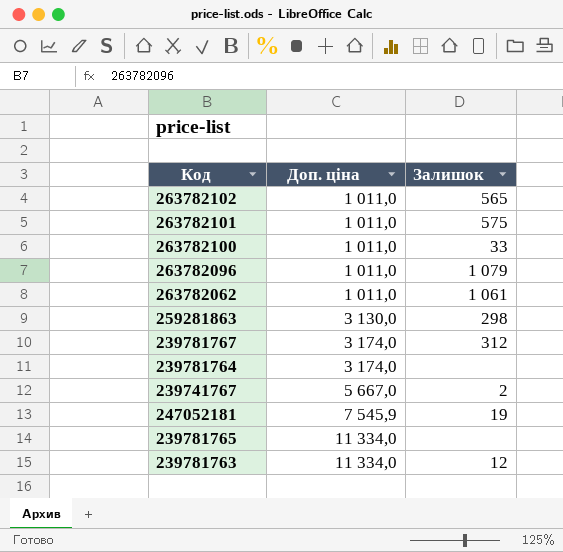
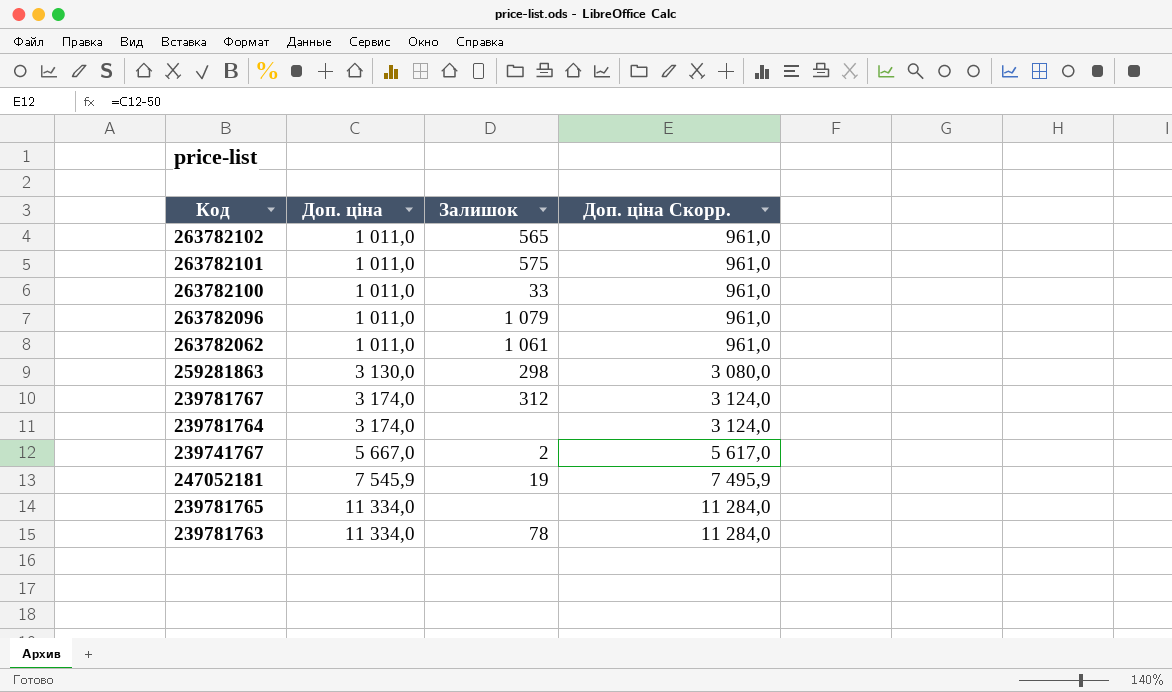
column Доп. ціна Скорр. | formula: none -> [Доп. ціна] - 50
239781763 | Залишок: 12 -> 78

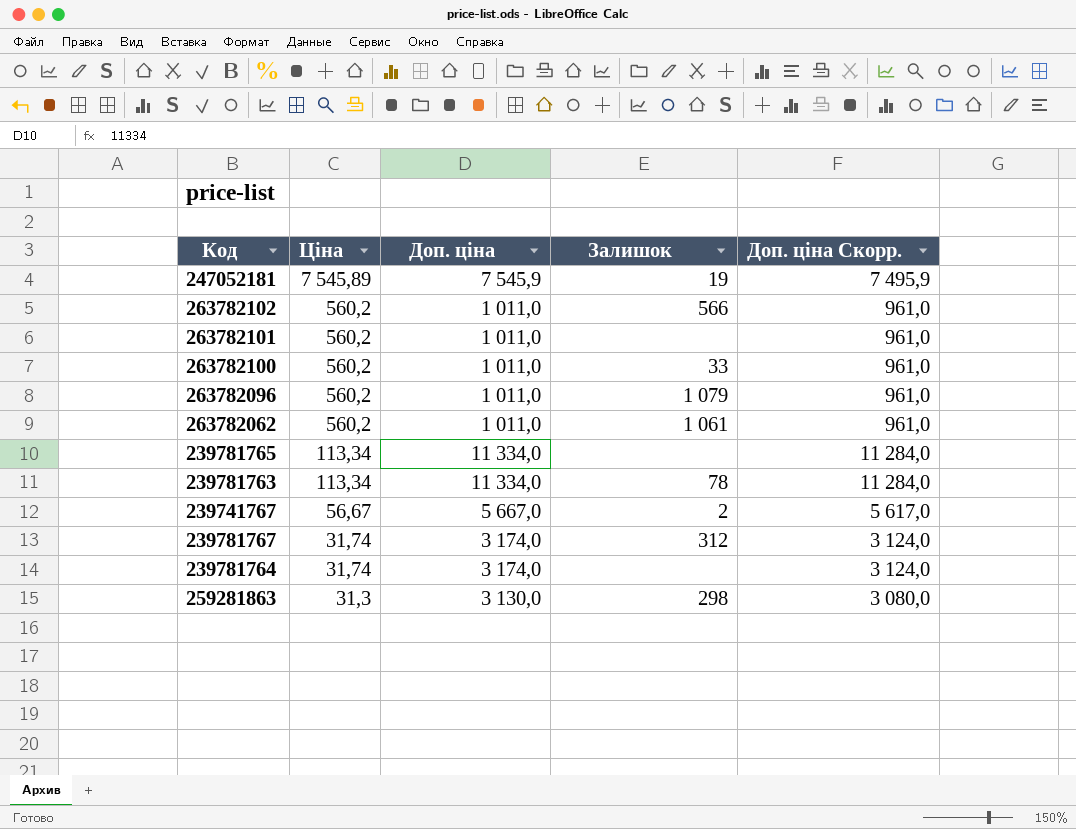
row order: Доп. ціна ascending -> Ціна descending
column Ціна | position: none -> 2
263782102 | Залишок: 565 -> 566
263782101 | Залишок: 575 -> none

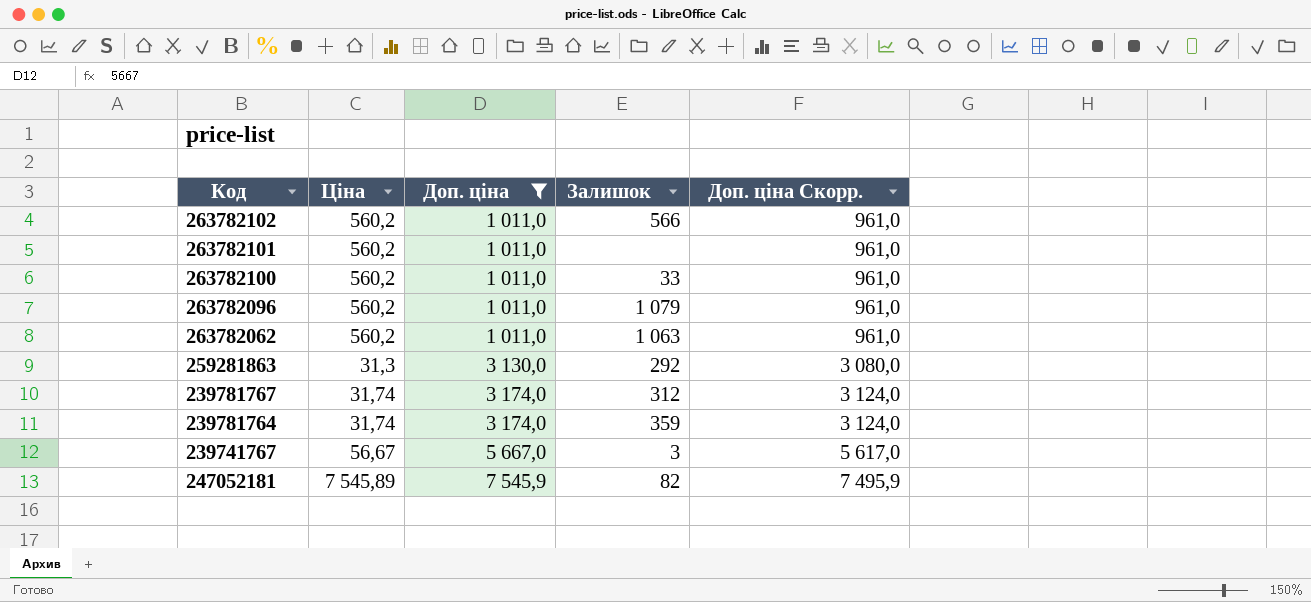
filter: none -> Доп. ціна != 11 334,0
row order: Ціна descending -> Доп. ціна ascending
263782062 | Залишок: 1 061 -> 1 063
259281863 | Залишок: 298 -> 292
239781764 | Залишок: none -> 359
239741767 | Залишок: 2 -> 3
247052181 | Залишок: 19 -> 82

